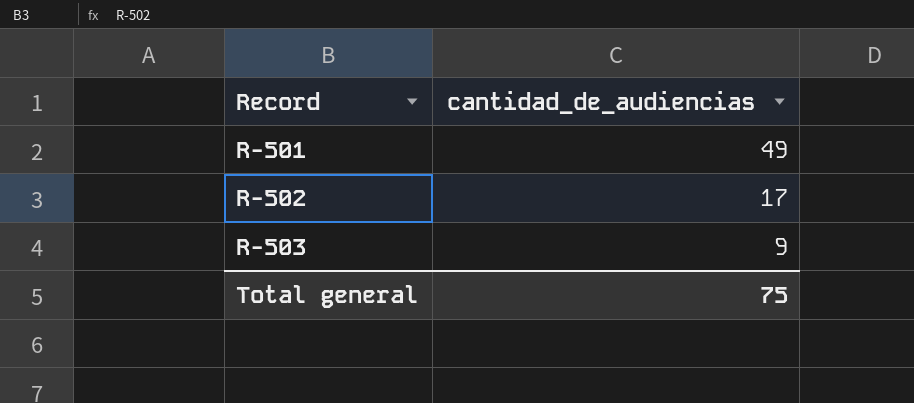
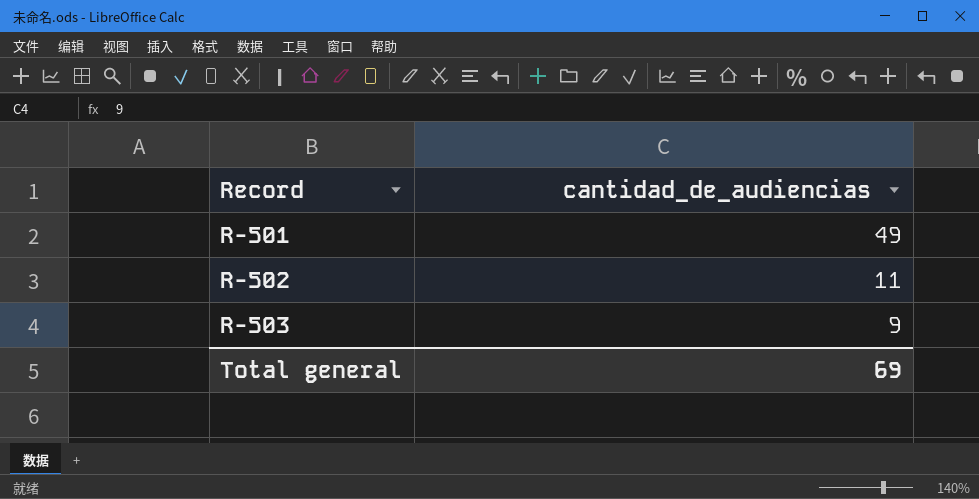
R-502 | cantidad_de_audiencias: 17 -> 11
Total general | cantidad_de_audiencias: 75 -> 69

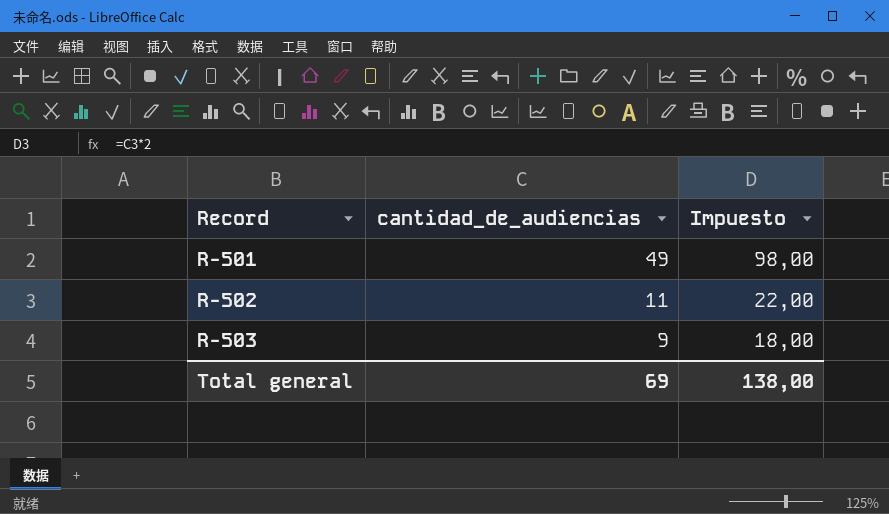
column Impuesto | formula: none -> [cantidad_de_audiencias] * 2

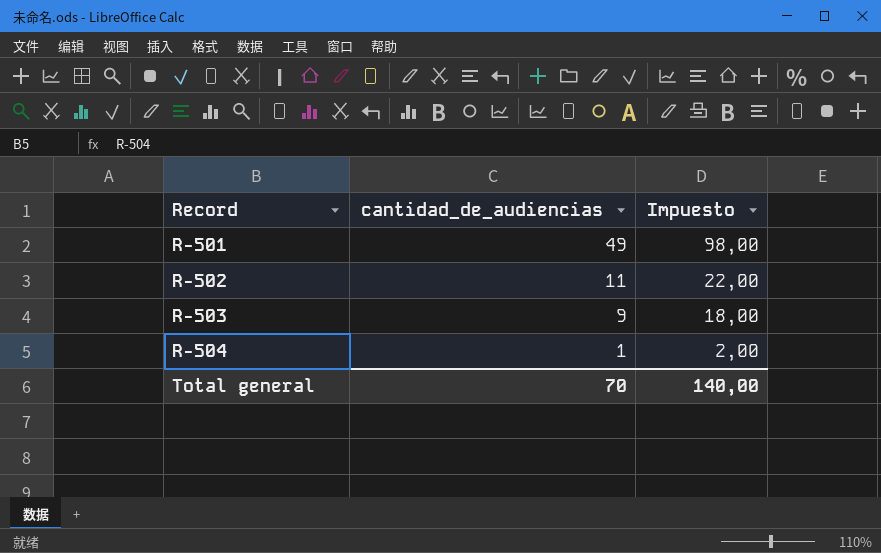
row R-504: none -> 1 | 2,00
Total general | cantidad_de_audiencias: 69 -> 70
Total general | Impuesto: 138,00 -> 140,00

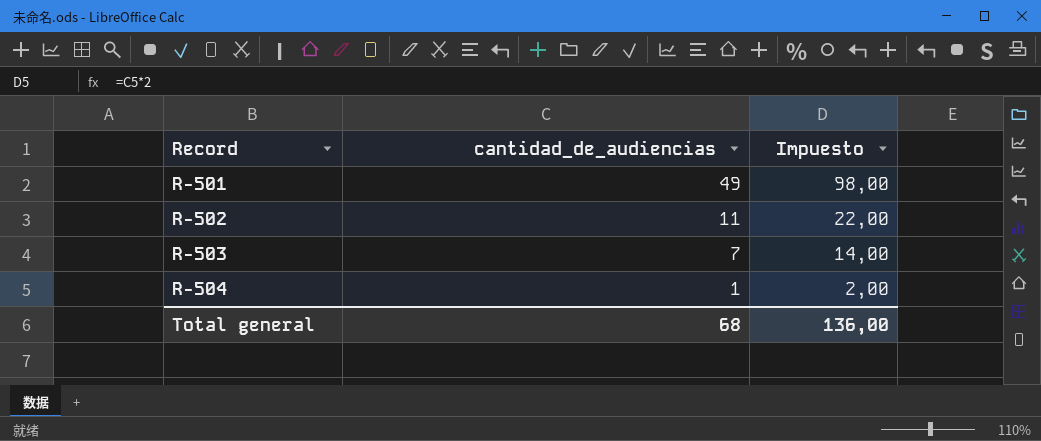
R-503 | cantidad_de_audiencias: 9 -> 7
R-503 | Impuesto: 18,00 -> 14,00
Total general | cantidad_de_audiencias: 70 -> 68
Total general | Impuesto: 140,00 -> 136,00

